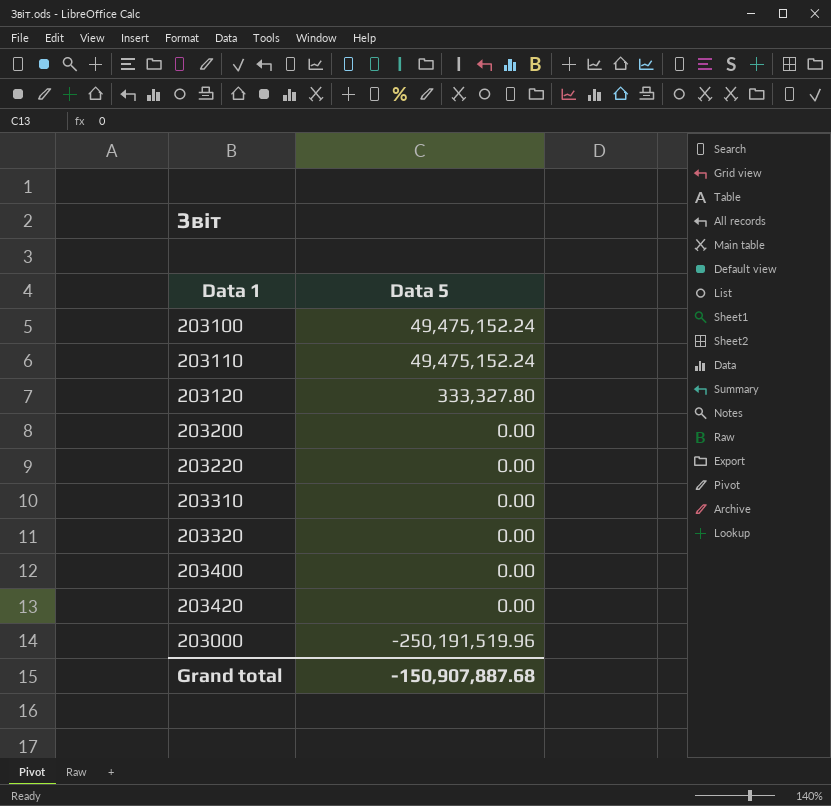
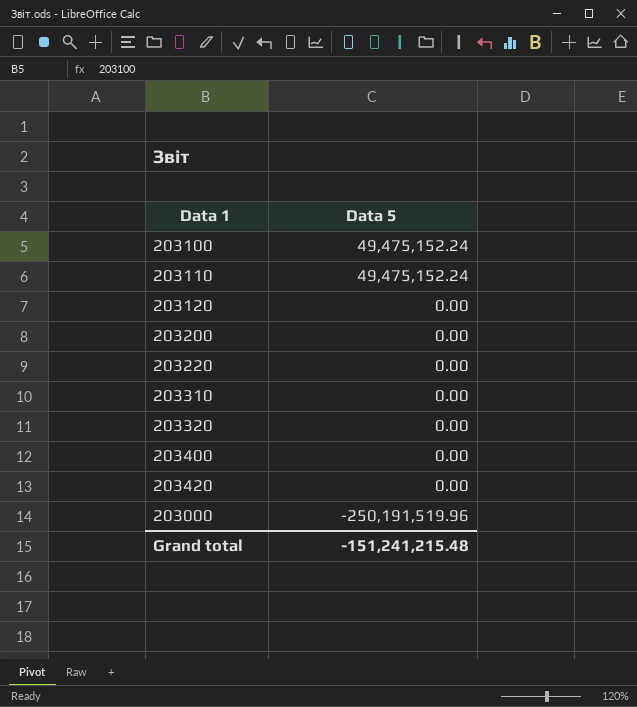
203120 | Data 5: 333,327.80 -> 0.00
Grand total | Data 5: -150,907,887.68 -> -151,241,215.48

